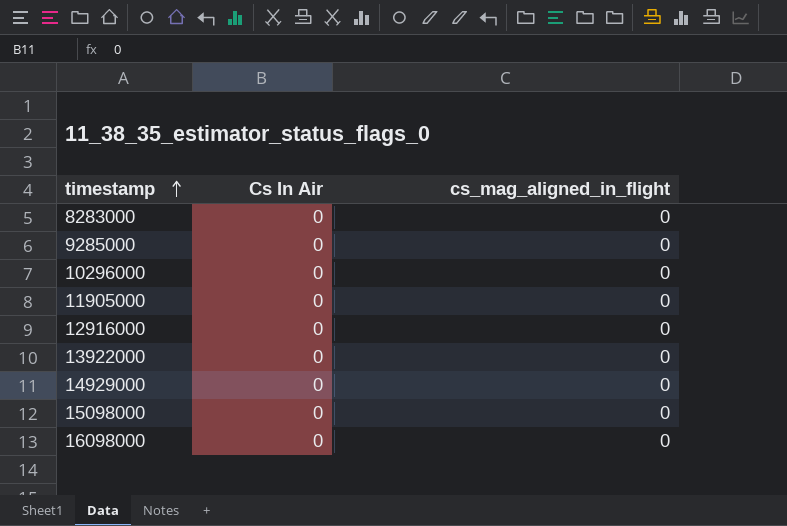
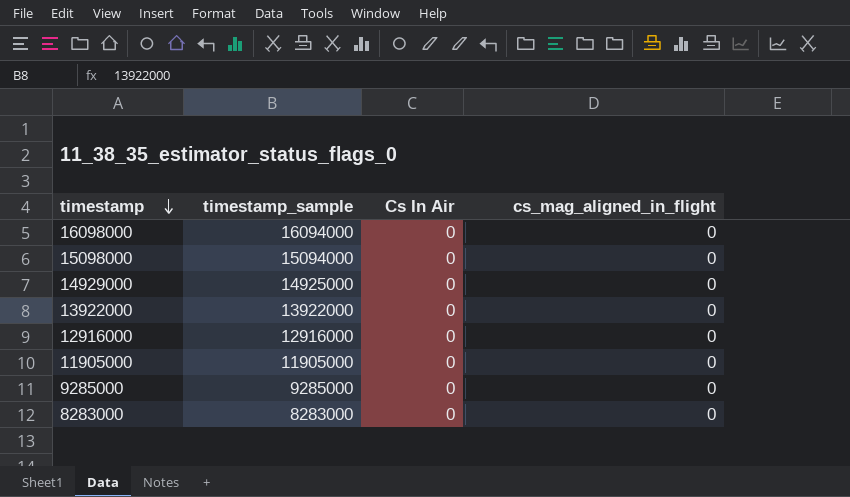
row order: timestamp ascending -> timestamp descending
column timestamp_sample | position: none -> 2
row 10296000: 0 | 0 -> none

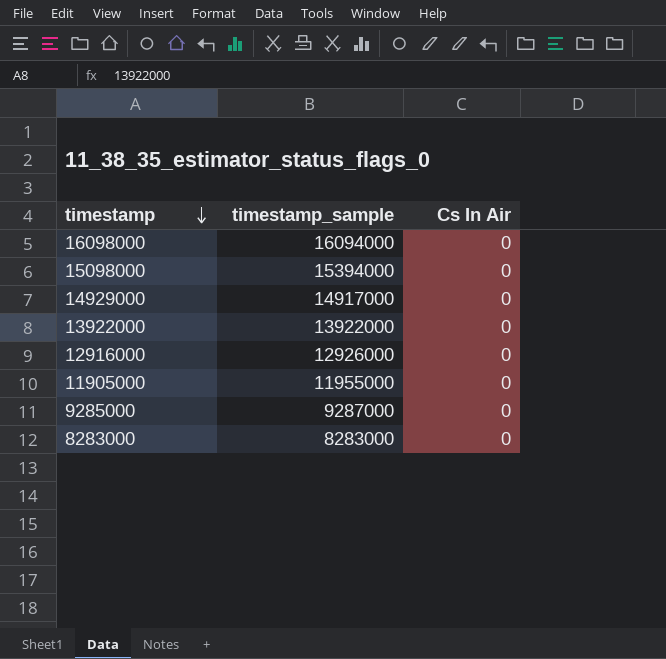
column cs_mag_aligned_in_flight | position: 4 -> none
15098000 | timestamp_sample: 15094000 -> 15394000
14929000 | timestamp_sample: 14925000 -> 14917000
12916000 | timestamp_sample: 12916000 -> 12926000
11905000 | timestamp_sample: 11905000 -> 11955000
9285000 | timestamp_sample: 9285000 -> 9287000

